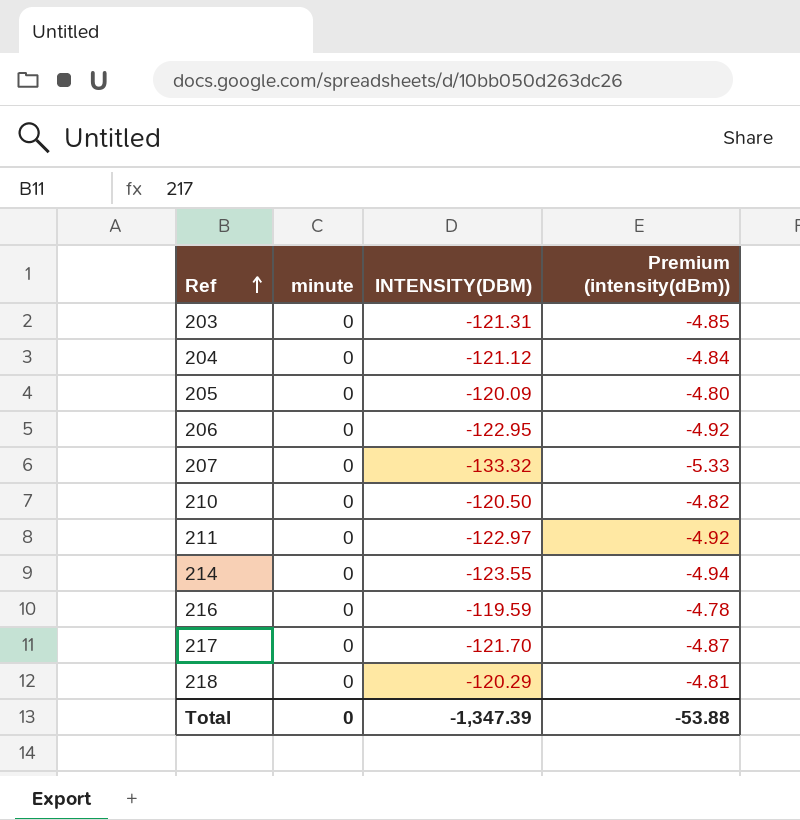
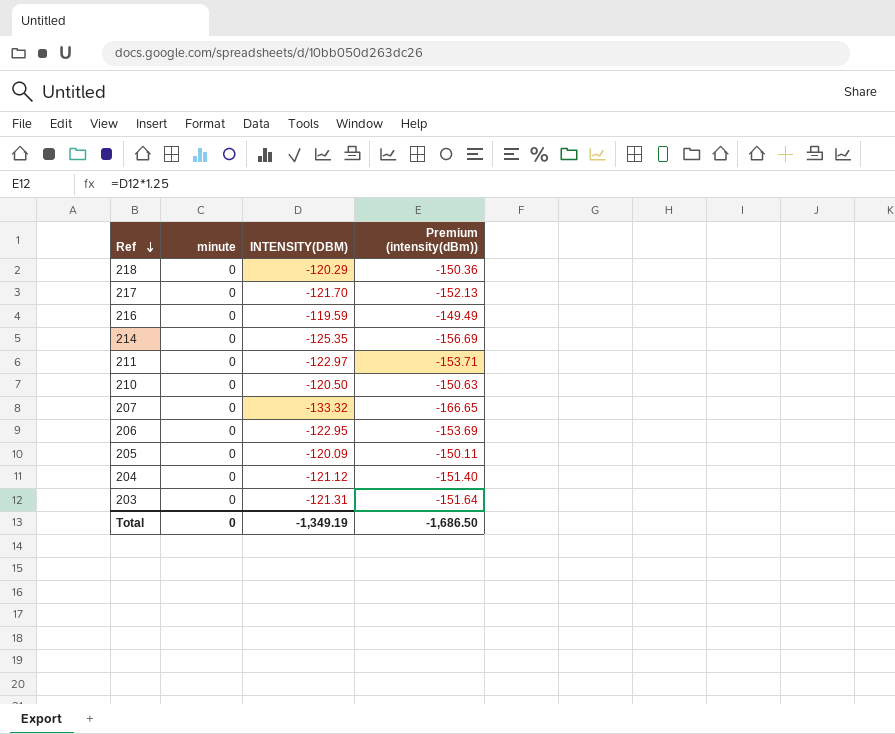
row order: Ref ascending -> Ref descending
column Premium (intensity(dBm)) | formula: [INTENSITY(DBM)] * 0.04 -> [INTENSITY(DBM)] * 1.25
214 | INTENSITY(DBM): -123.55 -> -125.35
Total | INTENSITY(DBM): -1,347.39 -> -1,349.19
Total | Premium (intensity(dBm)): -53.88 -> -1,686.50

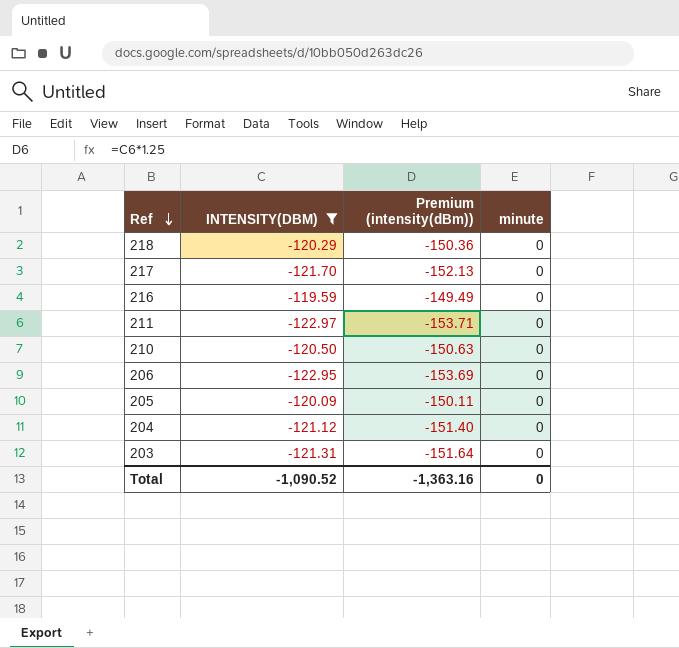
filter: none -> INTENSITY(DBM) >= -122.97
column minute | position: 2 -> 4
Total | INTENSITY(DBM): -1,349.19 -> -1,090.52
Total | Premium (intensity(dBm)): -1,686.50 -> -1,363.16

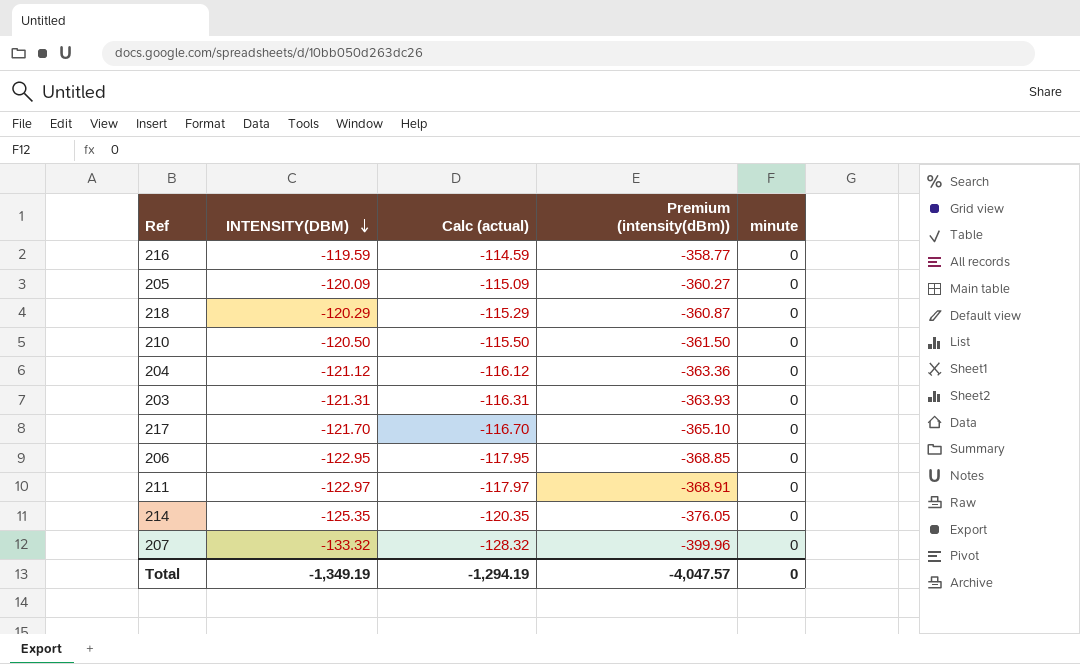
filter: INTENSITY(DBM) >= -122.97 -> none
row order: Ref descending -> INTENSITY(DBM) descending
column Calc (actual) | formula: none -> [INTENSITY(DBM)] + 5
column Premium (intensity(dBm)) | formula: [INTENSITY(DBM)] * 1.25 -> [INTENSITY(DBM)] * 3
Total | INTENSITY(DBM): -1,090.52 -> -1,349.19
Total | Premium (intensity(dBm)): -1,363.16 -> -4,047.57

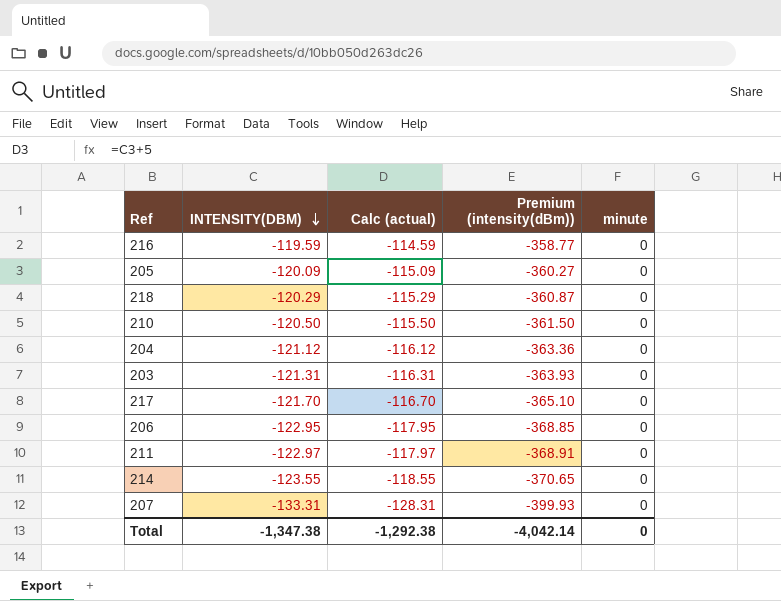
214 | INTENSITY(DBM): -125.35 -> -123.55
214 | Calc (actual): -120.35 -> -118.55
214 | Premium (intensity(dBm)): -376.05 -> -370.65
207 | INTENSITY(DBM): -133.32 -> -133.31
207 | Calc (actual): -128.32 -> -128.31
207 | Premium (intensity(dBm)): -399.96 -> -399.93
Total | INTENSITY(DBM): -1,349.19 -> -1,347.38
Total | Calc (actual): -1,294.19 -> -1,292.38
Total | Premium (intensity(dBm)): -4,047.57 -> -4,042.14

